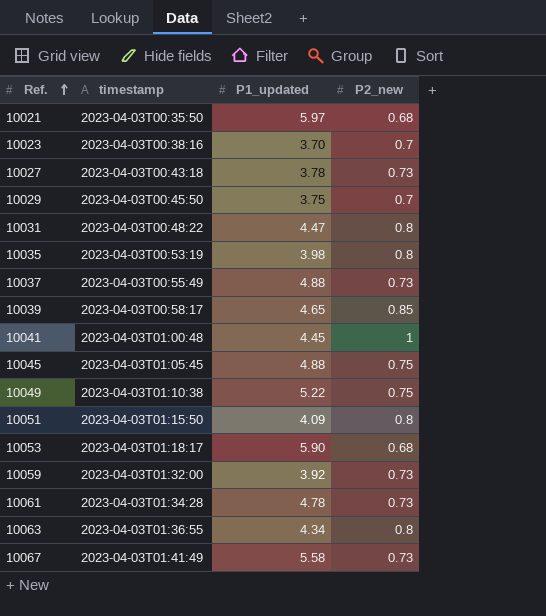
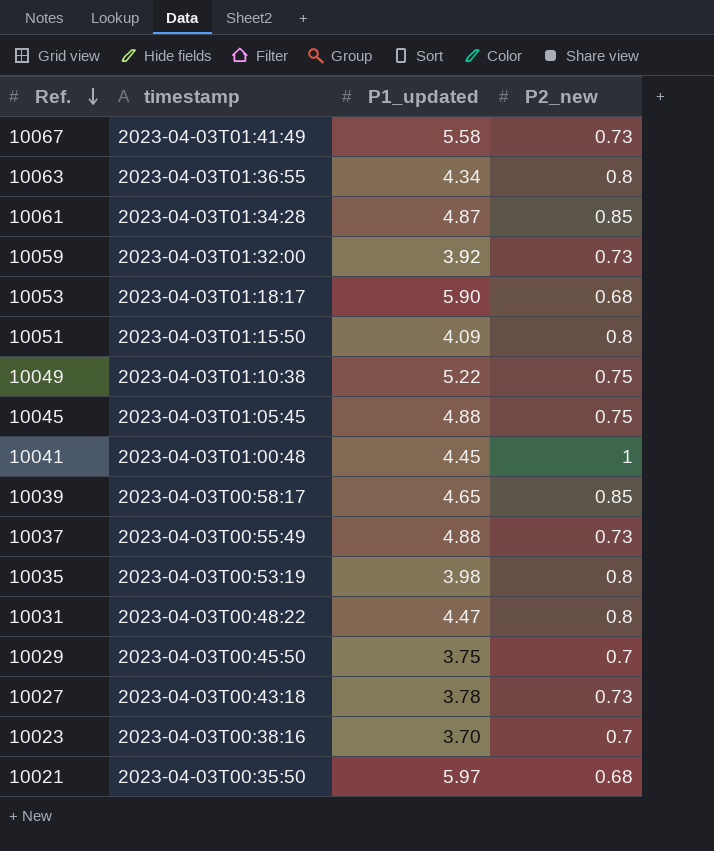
row order: Ref. ascending -> Ref. descending
10061 | P1_updated: 4.78 -> 4.87
10061 | P2_new: 0.73 -> 0.85

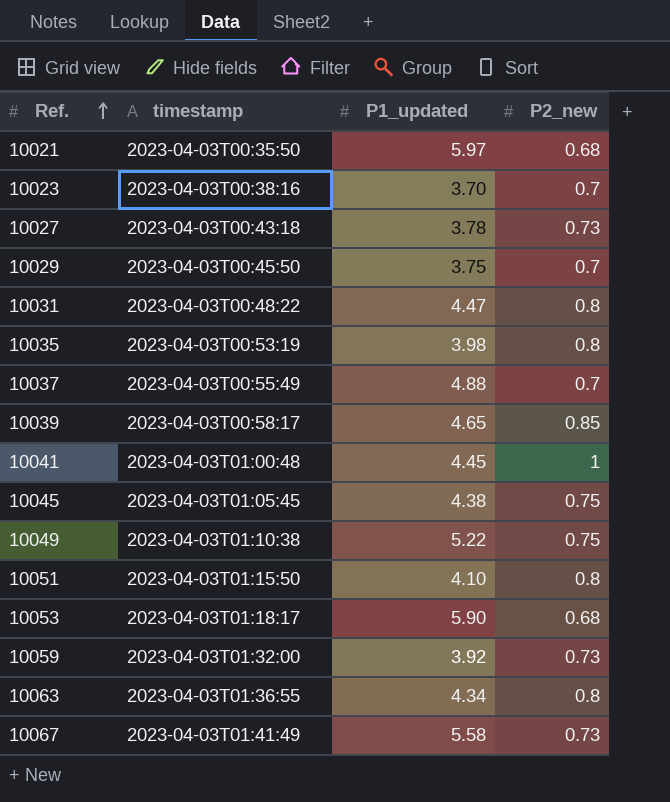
row order: Ref. descending -> Ref. ascending
row 10061: 2023-04-03T01:34:28 | 4.87 | 0.85 -> none
10037 | P2_new: 0.73 -> 0.7
10045 | P1_updated: 4.88 -> 4.38
10051 | P1_updated: 4.09 -> 4.10

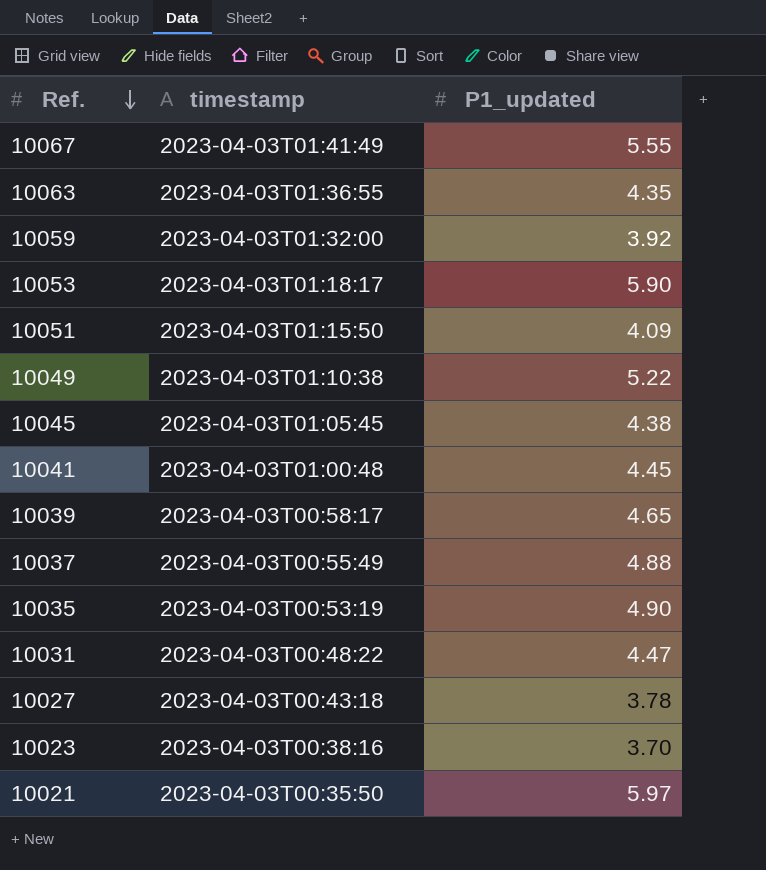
row order: Ref. ascending -> Ref. descending
column P2_new | position: 4 -> none
row 10029: 2023-04-03T00:45:50 | 3.75 | 0.7 -> none
10067 | P1_updated: 5.58 -> 5.55
10063 | P1_updated: 4.34 -> 4.35
10051 | P1_updated: 4.10 -> 4.09
10035 | P1_updated: 3.98 -> 4.90

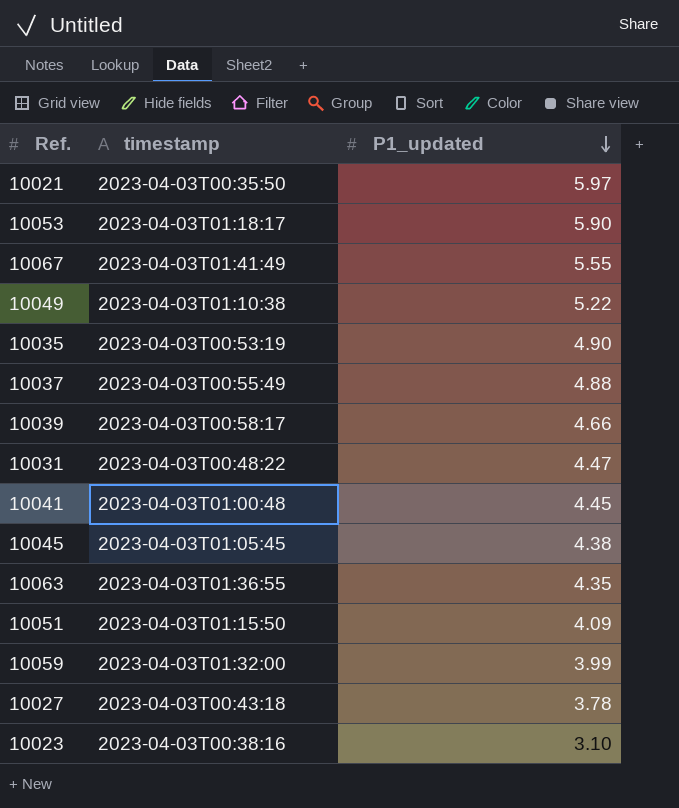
row order: Ref. descending -> P1_updated descending
10039 | P1_updated: 4.65 -> 4.66
10059 | P1_updated: 3.92 -> 3.99
10023 | P1_updated: 3.70 -> 3.10

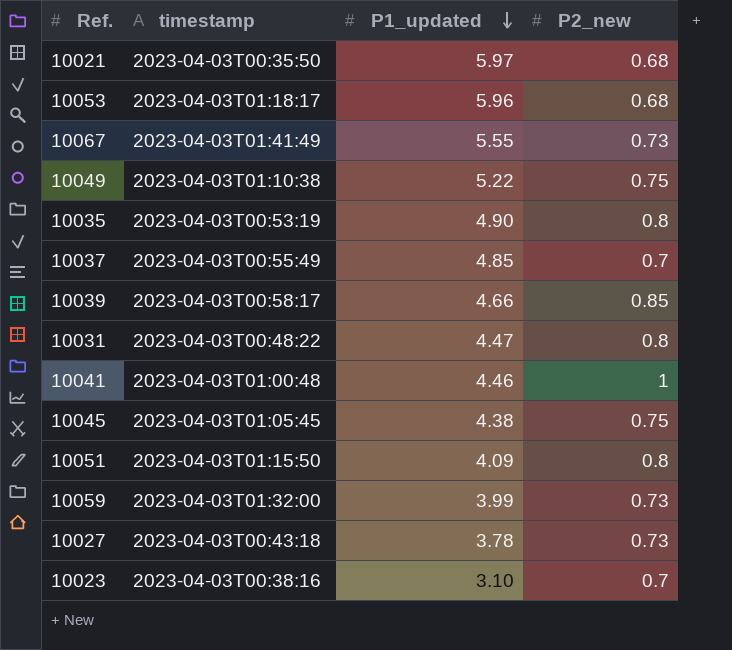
column P2_new | position: none -> 4
row 10063: 2023-04-03T01:36:55 | 4.35 -> none
10053 | P1_updated: 5.90 -> 5.96
10037 | P1_updated: 4.88 -> 4.85
10041 | P1_updated: 4.45 -> 4.46

